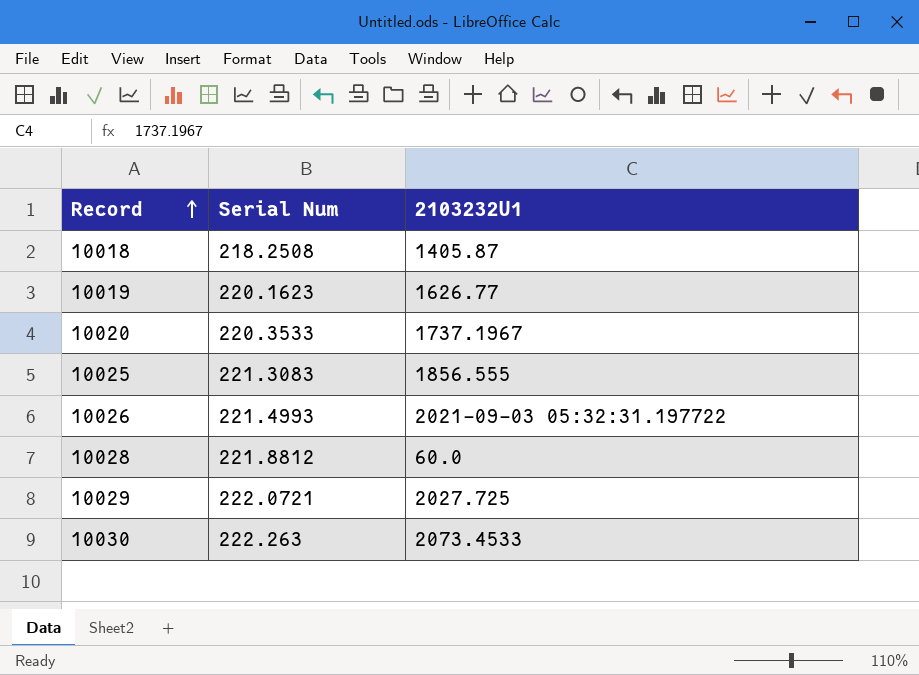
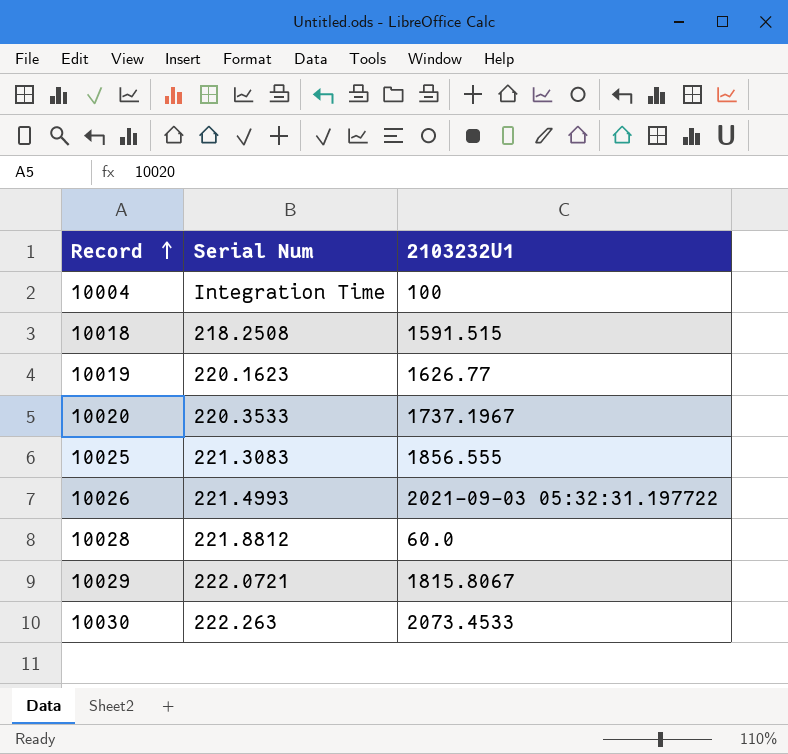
row 10004: none -> Integration Time | 100
10018 | 2103232U1: 1405.87 -> 1591.515
10029 | 2103232U1: 2027.725 -> 1815.8067

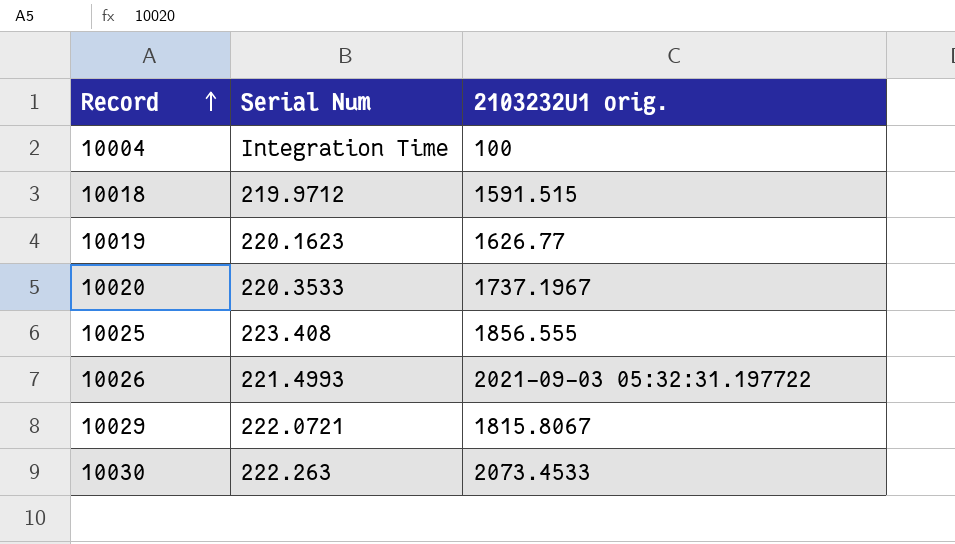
column name: 2103232U1 -> 2103232U1 orig.
row 10028: 221.8812 | 60.0 -> none
10018 | Serial Num: 218.2508 -> 219.9712
10025 | Serial Num: 221.3083 -> 223.408

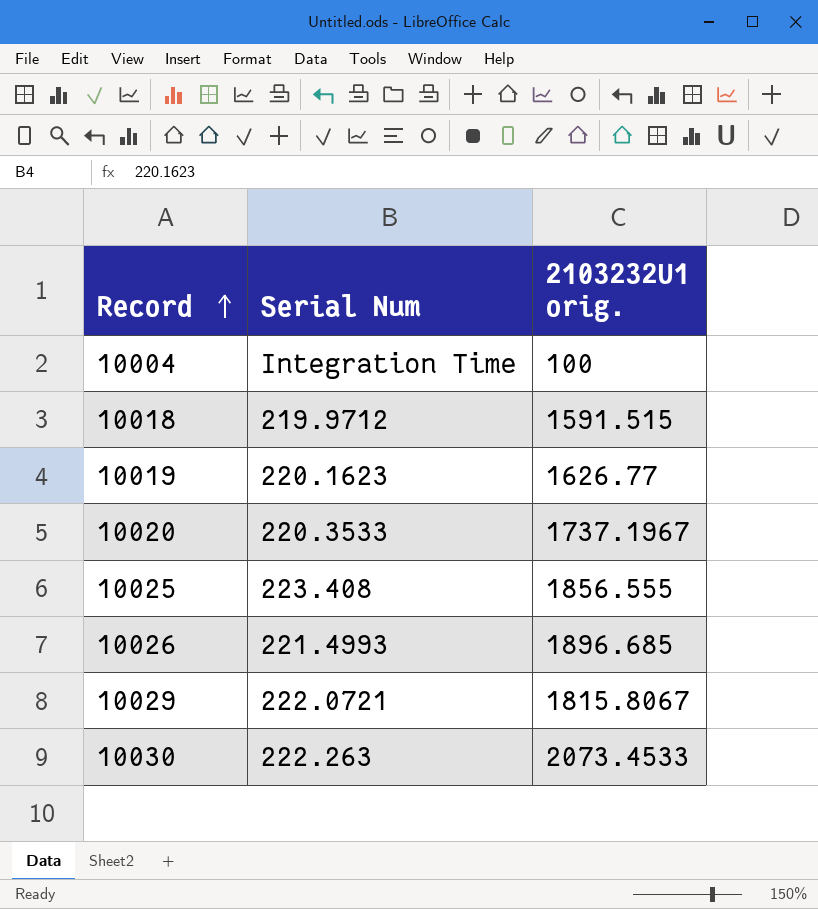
10026 | 2103232U1 orig.: 2021-09-03 05:32:31.197722 -> 1896.685

